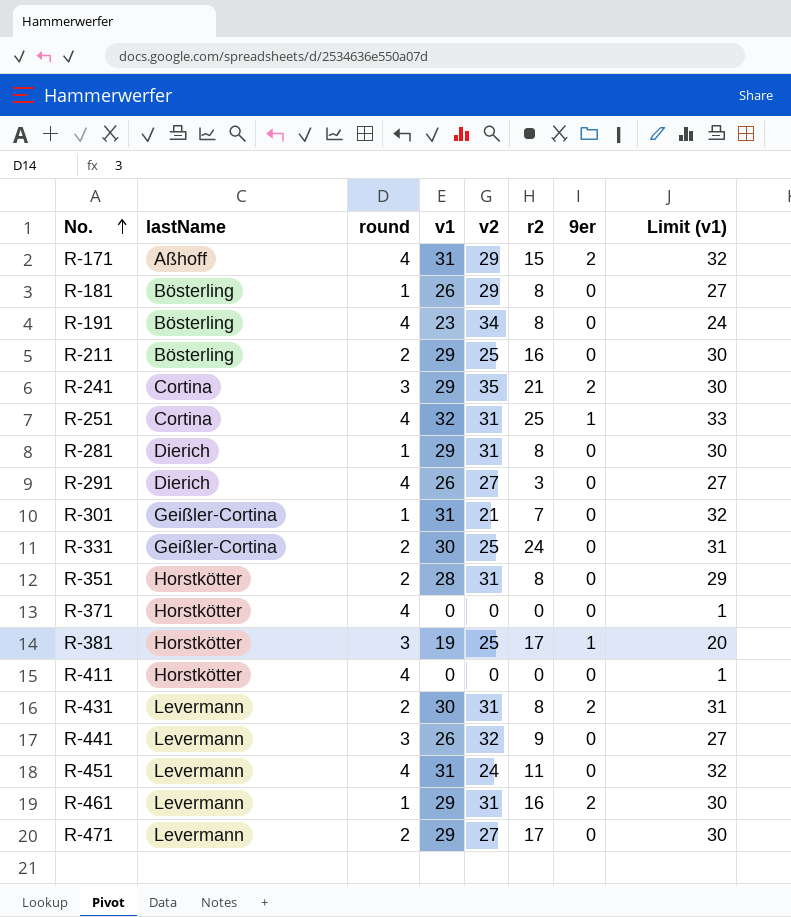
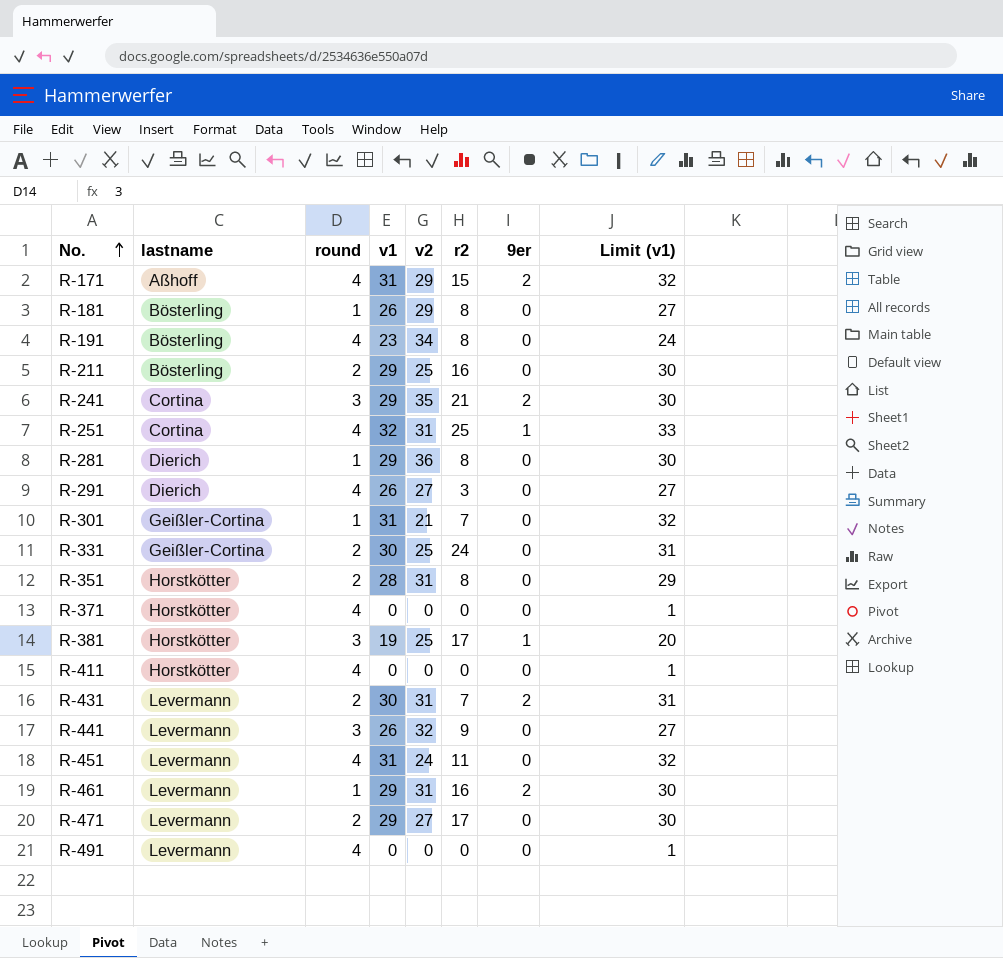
column name: lastName -> lastname
R-281 | v2: 31 -> 36
R-431 | r2: 8 -> 7
row R-491: none -> Levermann | 4 | 0 | 0 | 0 | 0 | 1

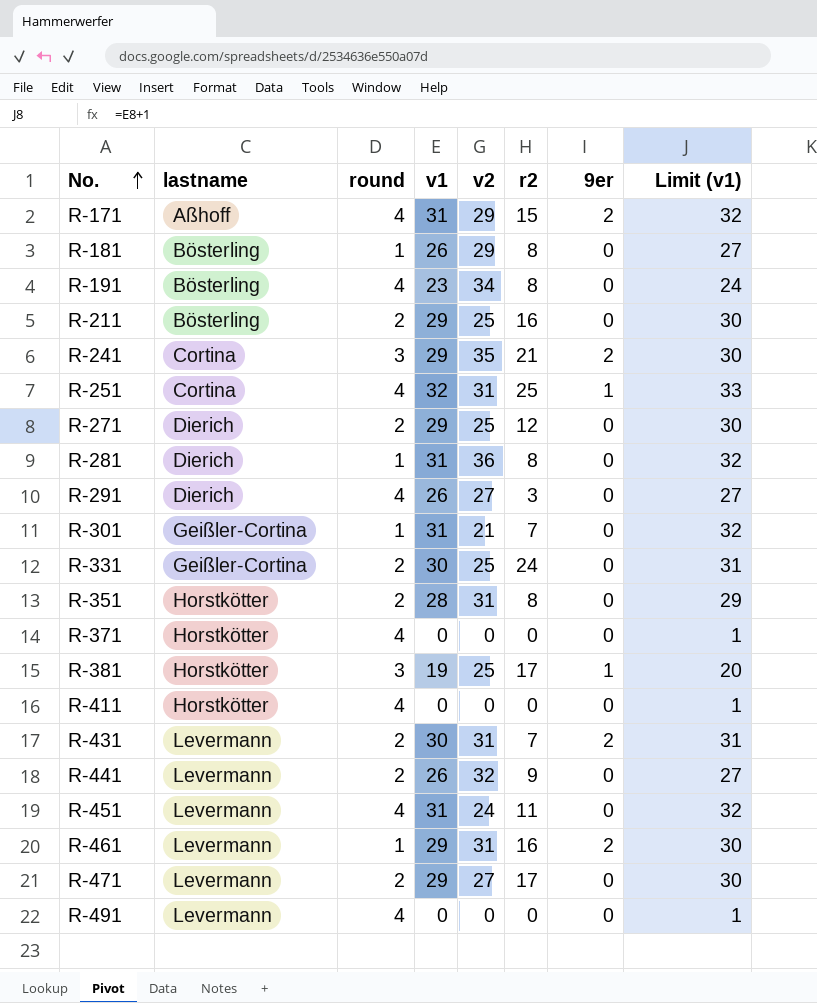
row R-271: none -> Dierich | 2 | 29 | 25 | 12 | 0 | 30
R-281 | v1: 29 -> 31
R-281 | Limit (v1): 30 -> 32
R-441 | round: 3 -> 2

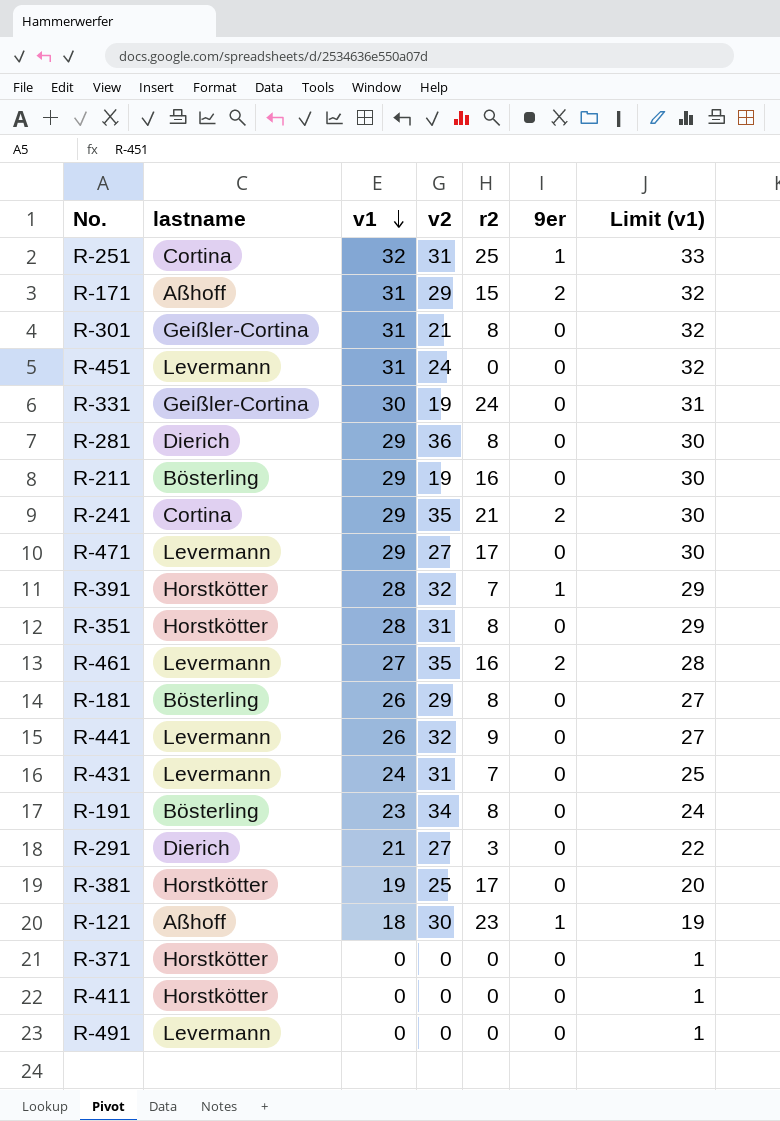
row order: No. ascending -> v1 descending
column round | position: 3 -> none
row R-271: Dierich | 2 | 29 | 25 | 12 | 0 | 30 -> none
R-301 | r2: 7 -> 8
R-451 | r2: 11 -> 0
R-331 | v2: 25 -> 19
R-281 | v1: 31 -> 29
R-281 | Limit (v1): 32 -> 30
R-211 | v2: 25 -> 19
row R-391: none -> Horstkötter | 28 | 32 | 7 | 1 | 29
R-461 | v1: 29 -> 27
R-461 | v2: 31 -> 35
R-461 | Limit (v1): 30 -> 28
R-431 | v1: 30 -> 24
R-431 | 9er: 2 -> 0
R-431 | Limit (v1): 31 -> 25
R-291 | v1: 26 -> 21
R-291 | Limit (v1): 27 -> 22
R-381 | 9er: 1 -> 0
row R-121: none -> Aßhoff | 18 | 30 | 23 | 1 | 19

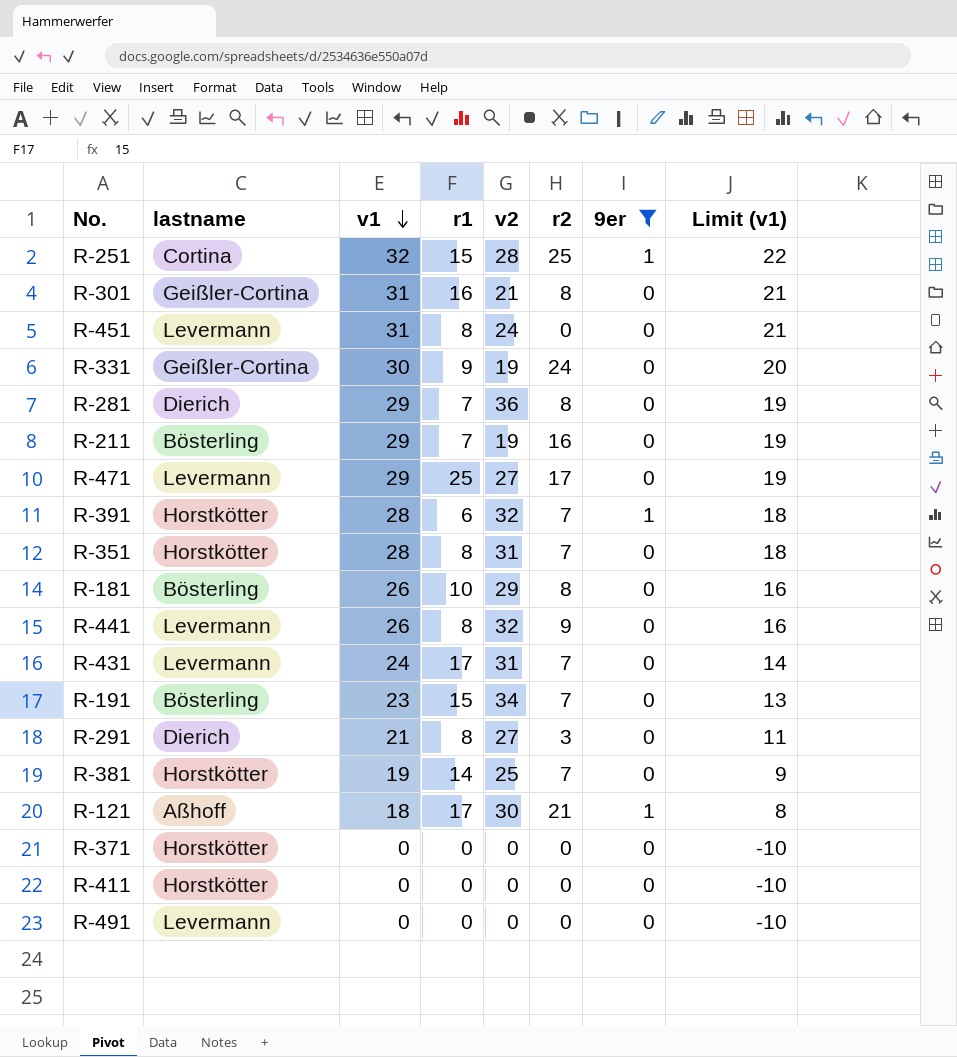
filter: none -> 9er != 2
column r1 | position: none -> 4
column Limit (v1) | formula: [v1] + 1 -> [v1] - 10
R-251 | v2: 31 -> 28
R-351 | r2: 8 -> 7
R-191 | r2: 8 -> 7
R-381 | r2: 17 -> 7
R-121 | r2: 23 -> 21

